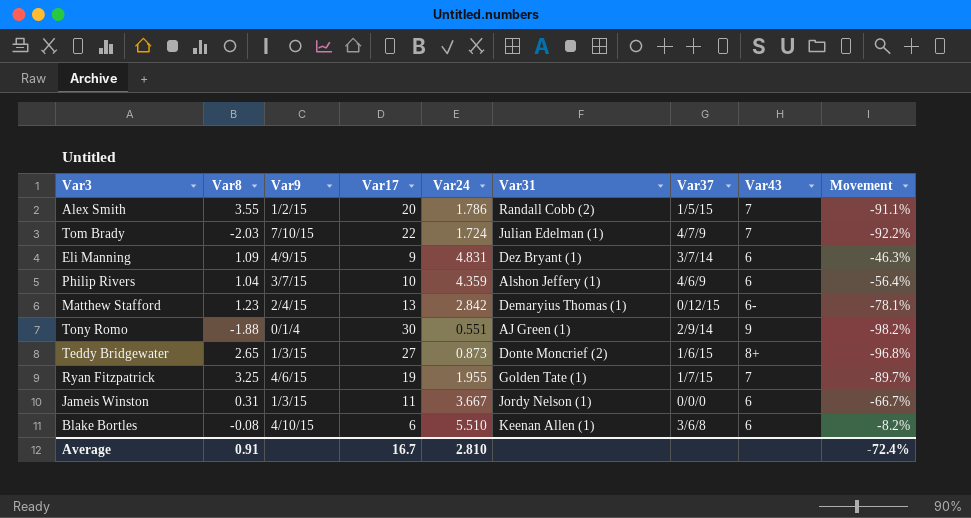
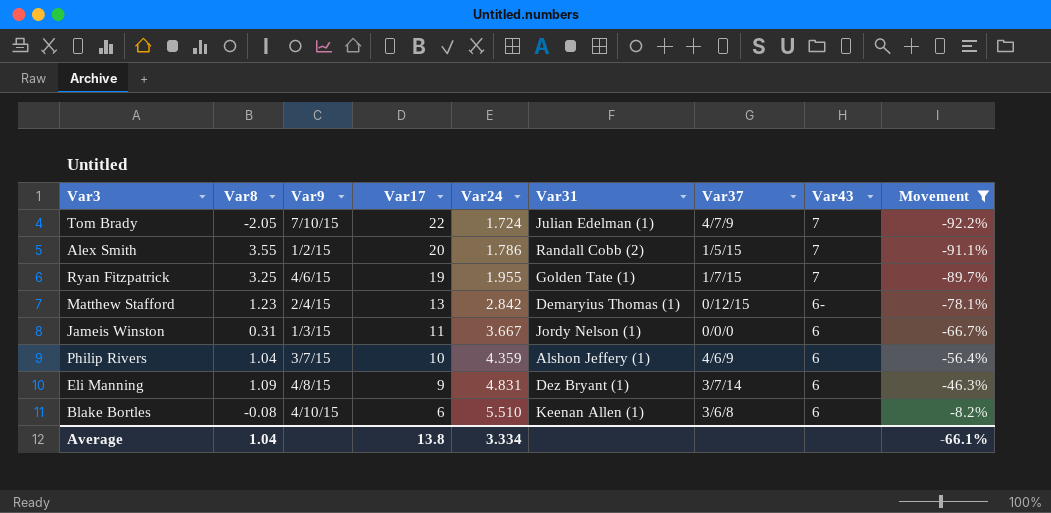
filter: none -> Movement >= -92.2%
row order: none -> Var17 descending
Tom Brady | Var8: -2.03 -> -2.05
Eli Manning | Var9: 4/9/15 -> 4/8/15
Average | Var8: 0.91 -> 1.04
Average | Var17: 16.7 -> 13.8
Average | Var24: 2.810 -> 3.334
Average | Movement: -72.4% -> -66.1%

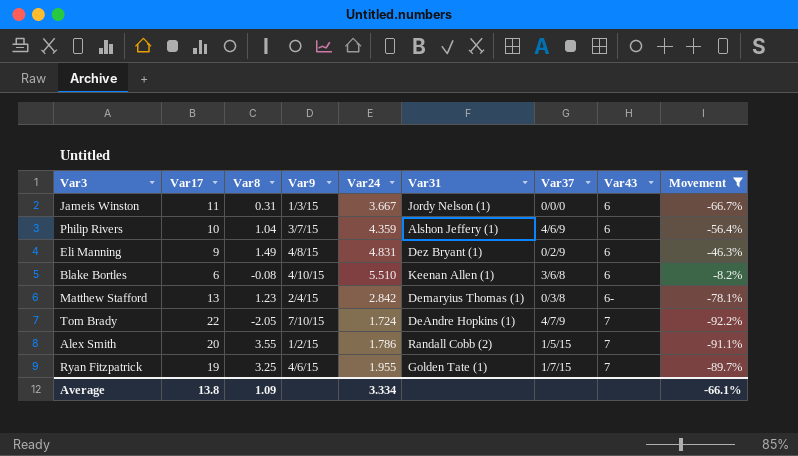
row order: Var17 descending -> Var43 ascending
column Var17 | position: 4 -> 2
Eli Manning | Var8: 1.09 -> 1.49
Eli Manning | Var37: 3/7/14 -> 0/2/9
Matthew Stafford | Var37: 0/12/15 -> 0/3/8
Tom Brady | Var31: Julian Edelman (1) -> DeAndre Hopkins (1)
Average | Var8: 1.04 -> 1.09

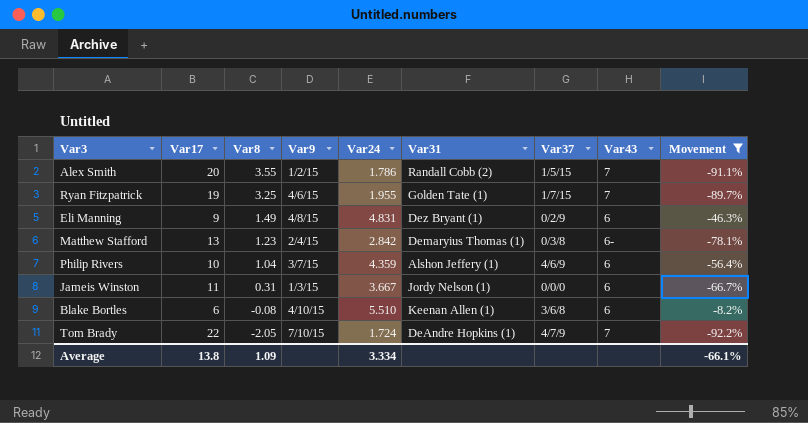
row order: Var43 ascending -> Var8 descending

